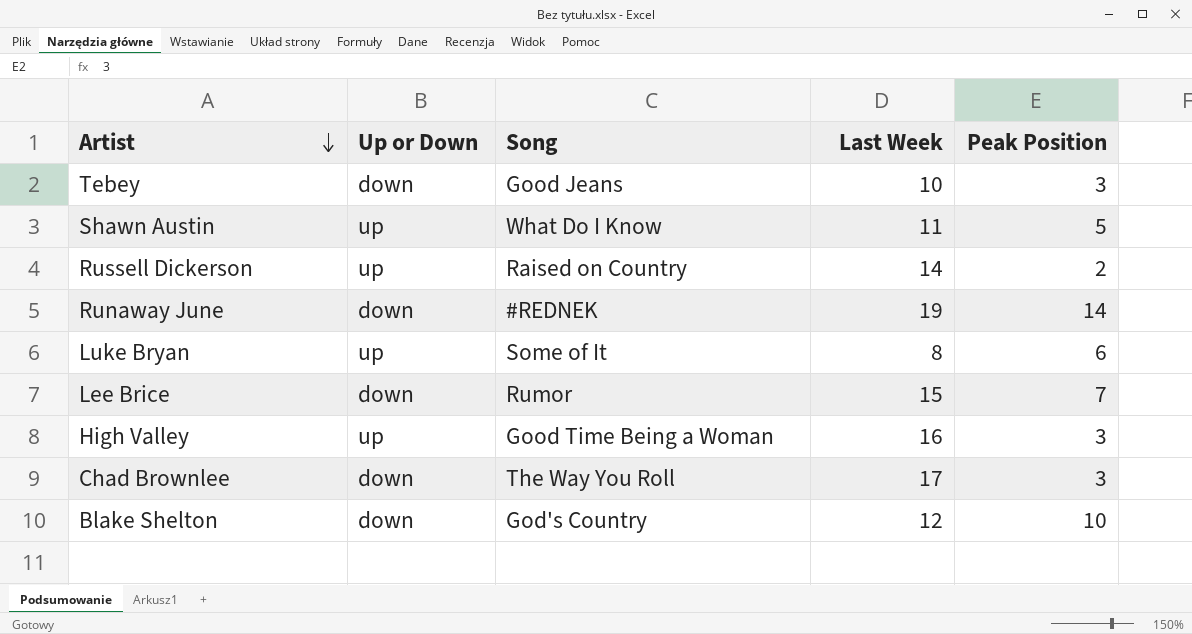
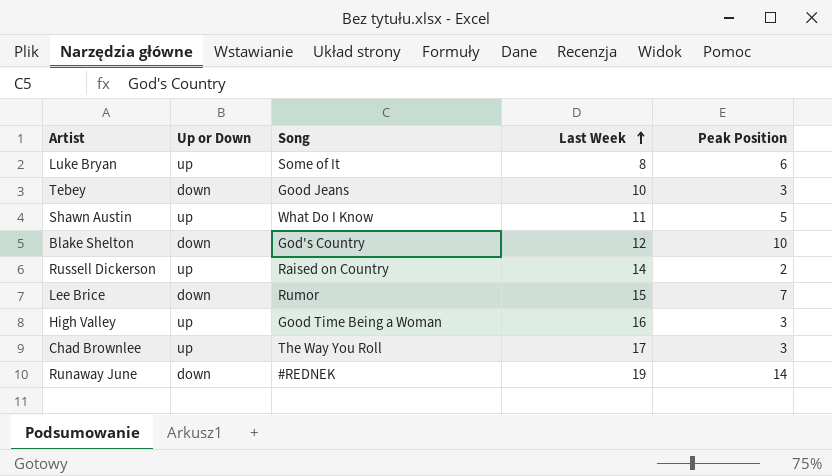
row order: Artist descending -> Last Week ascending
Chad Brownlee | Up or Down: down -> up

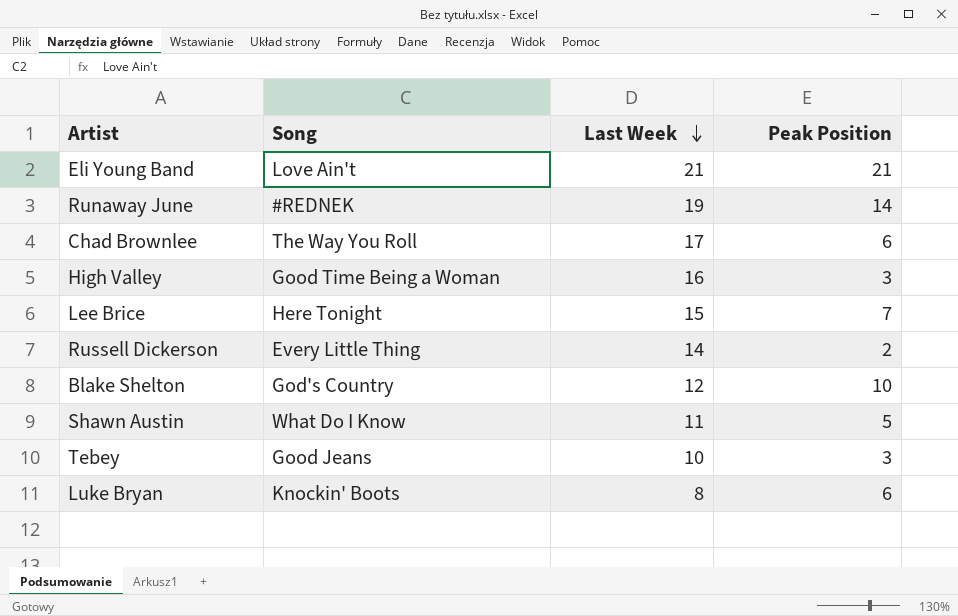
row order: Last Week ascending -> Last Week descending
column Up or Down | position: 2 -> none
row Eli Young Band: none -> Love Ain't | 21 | 21
Chad Brownlee | Peak Position: 3 -> 6
Lee Brice | Song: Rumor -> Here Tonight
Russell Dickerson | Song: Raised on Country -> Every Little Thing
Luke Bryan | Song: Some of It -> Knockin' Boots

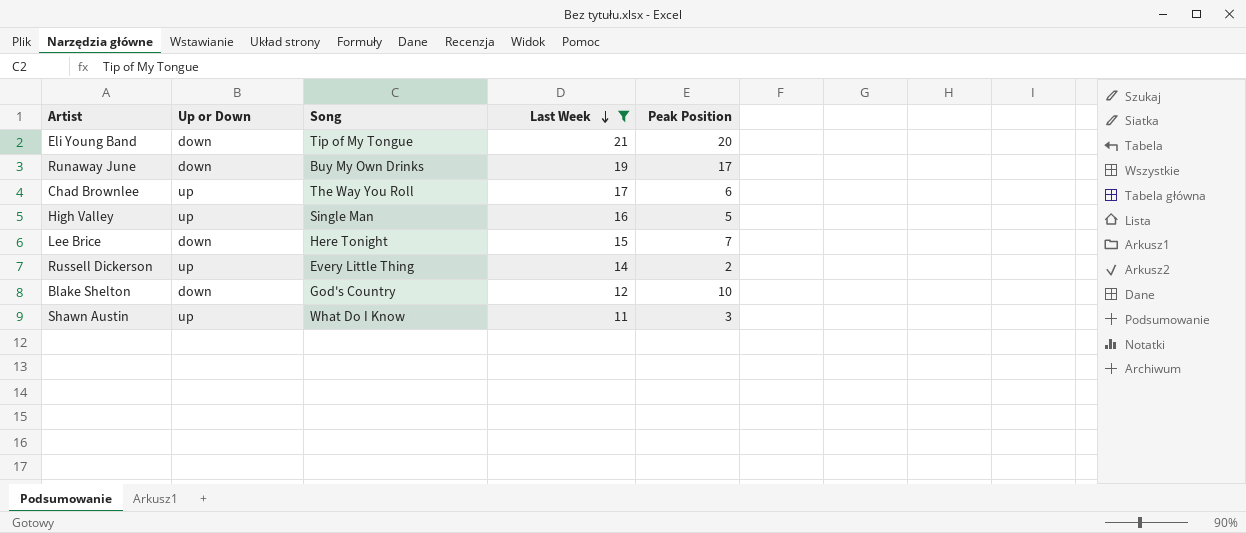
filter: none -> Last Week >= 11
column Up or Down | position: none -> 2
Eli Young Band | Song: Love Ain't -> Tip of My Tongue
Eli Young Band | Peak Position: 21 -> 20
Runaway June | Song: #REDNEK -> Buy My Own Drinks
Runaway June | Peak Position: 14 -> 17
High Valley | Song: Good Time Being a Woman -> Single Man
High Valley | Peak Position: 3 -> 5
Shawn Austin | Peak Position: 5 -> 3

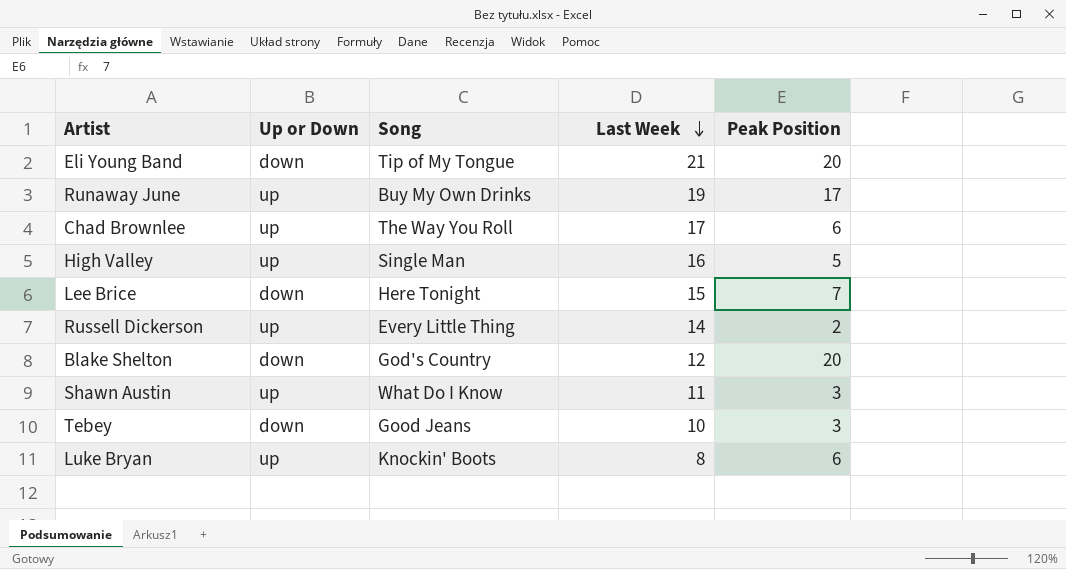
filter: Last Week >= 11 -> none
Runaway June | Up or Down: down -> up
Blake Shelton | Peak Position: 10 -> 20

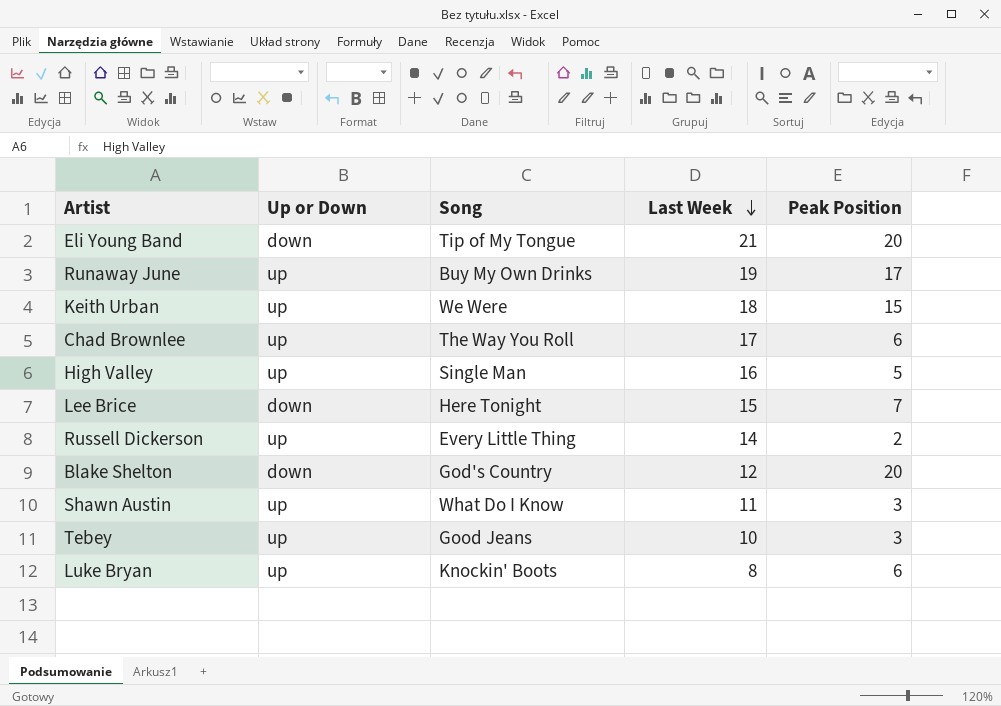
row Keith Urban: none -> up | We Were | 18 | 15
Tebey | Up or Down: down -> up

